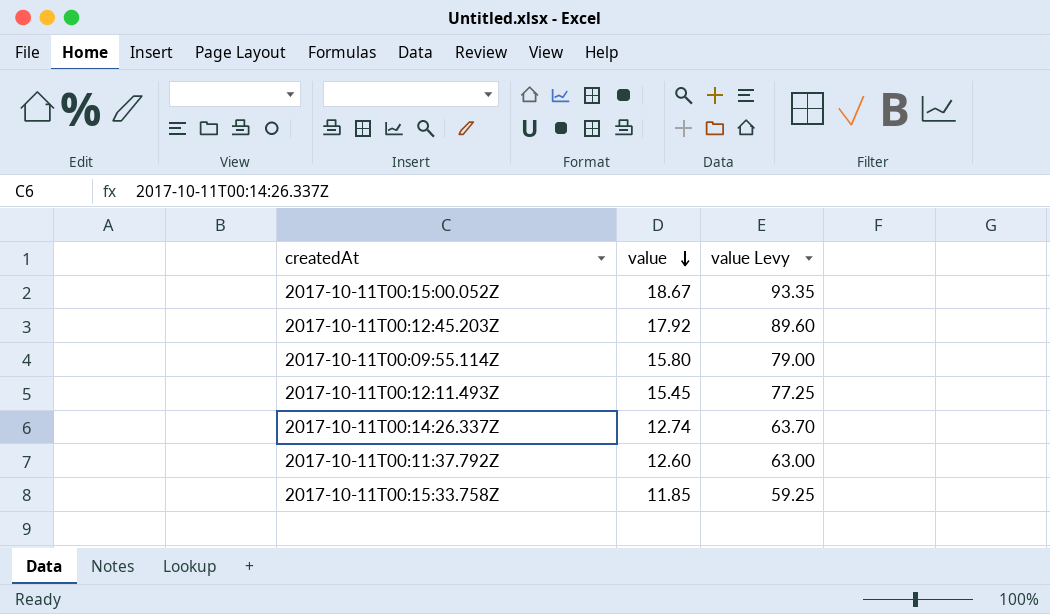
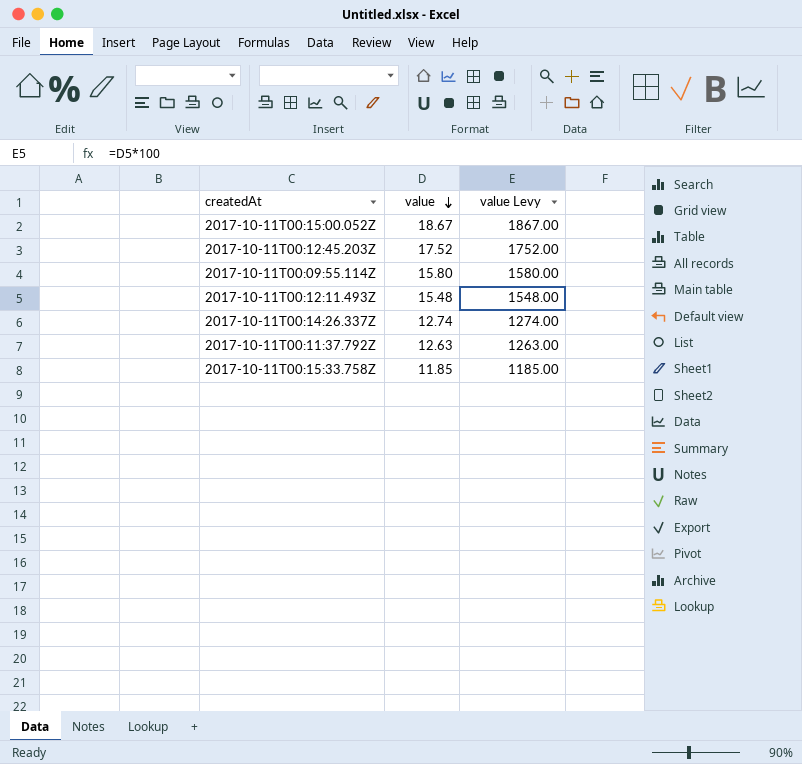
column value Levy | formula: [value] * 5 -> [value] * 100
2017-10-11T00:12:45.203Z | value: 17.92 -> 17.52
2017-10-11T00:12:11.493Z | value: 15.45 -> 15.48
2017-10-11T00:11:37.792Z | value: 12.60 -> 12.63

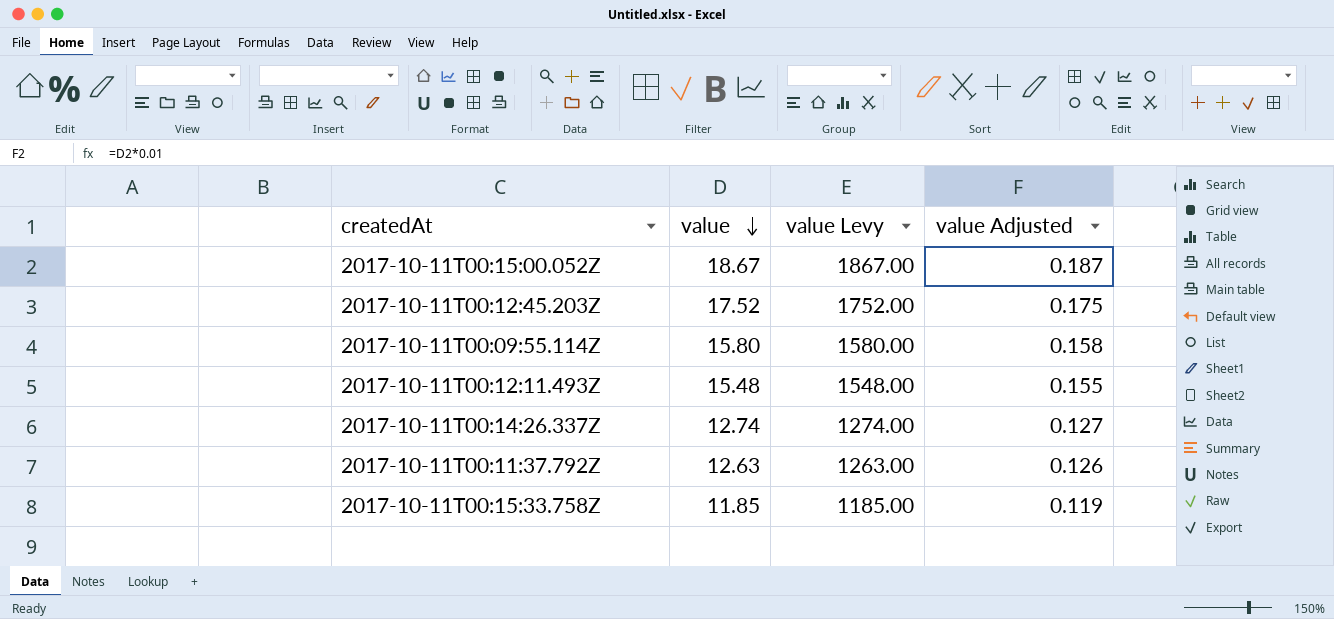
column value Adjusted | formula: none -> [value] * 0.01

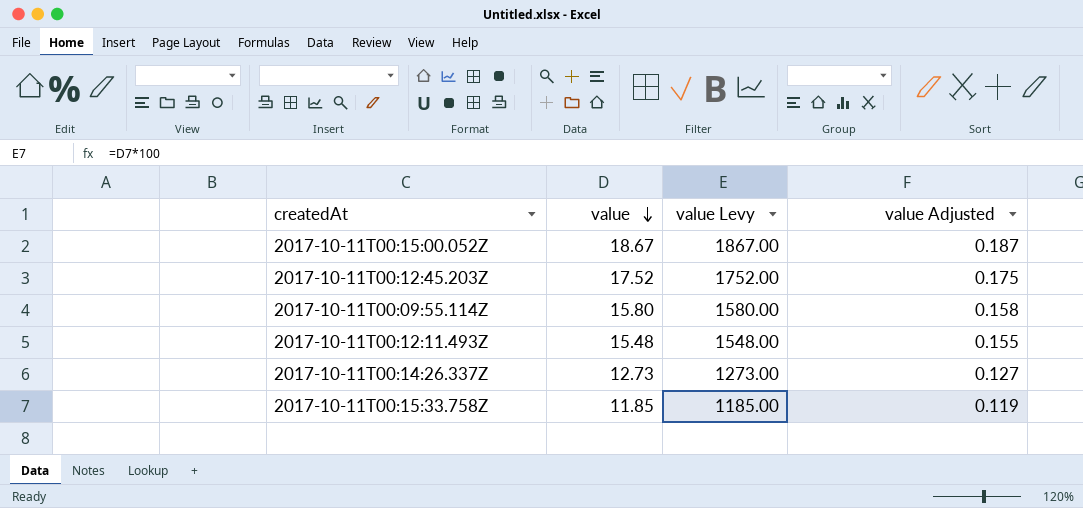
row 2017-10-11T00:11:37.792Z: 12.63 | 1263.00 | 0.126 -> none
2017-10-11T00:14:26.337Z | value: 12.74 -> 12.73
2017-10-11T00:14:26.337Z | value Levy: 1274.00 -> 1273.00

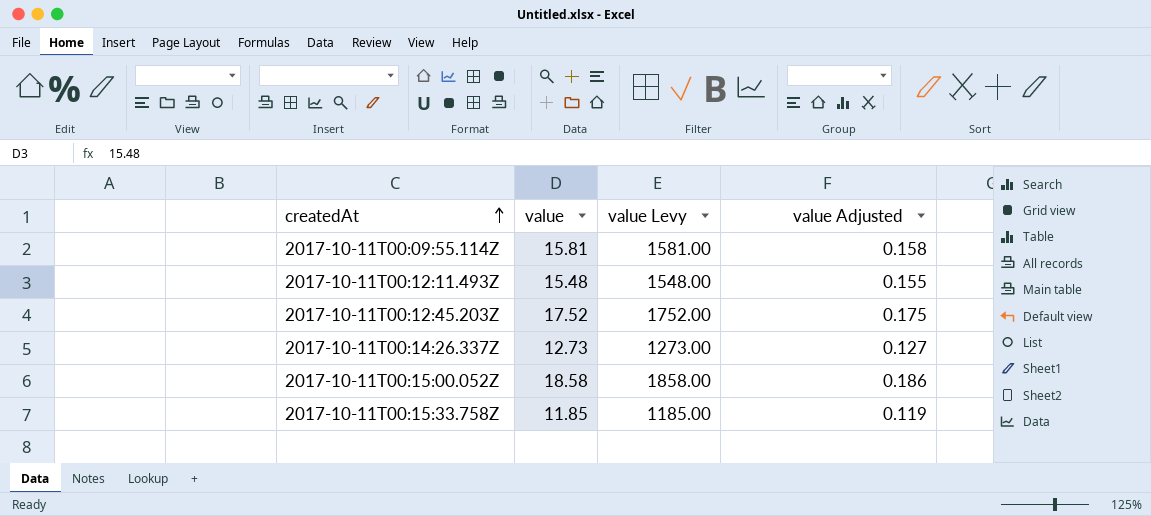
row order: value descending -> createdAt ascending
2017-10-11T00:09:55.114Z | value: 15.80 -> 15.81
2017-10-11T00:09:55.114Z | value Levy: 1580.00 -> 1581.00
2017-10-11T00:15:00.052Z | value: 18.67 -> 18.58
2017-10-11T00:15:00.052Z | value Levy: 1867.00 -> 1858.00
2017-10-11T00:15:00.052Z | value Adjusted: 0.187 -> 0.186

